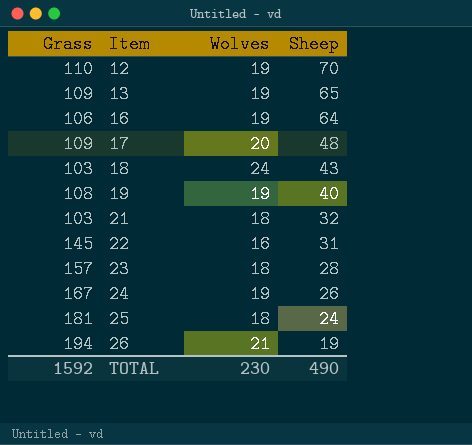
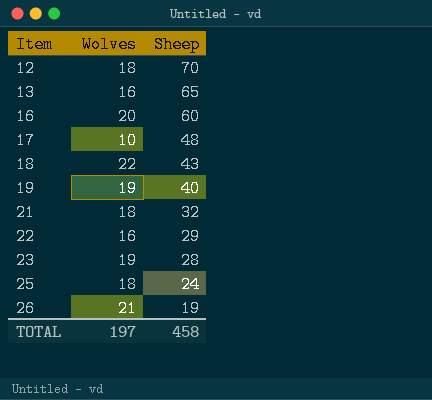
column Grass | position: 1 -> none
row 24: 167 | 19 | 26 -> none
12 | Wolves: 19 -> 18
13 | Wolves: 19 -> 16
16 | Wolves: 19 -> 20
16 | Sheep: 64 -> 60
17 | Wolves: 20 -> 10
18 | Wolves: 24 -> 22
22 | Sheep: 31 -> 29
23 | Wolves: 18 -> 19
TOTAL | Wolves: 230 -> 197
TOTAL | Sheep: 490 -> 458

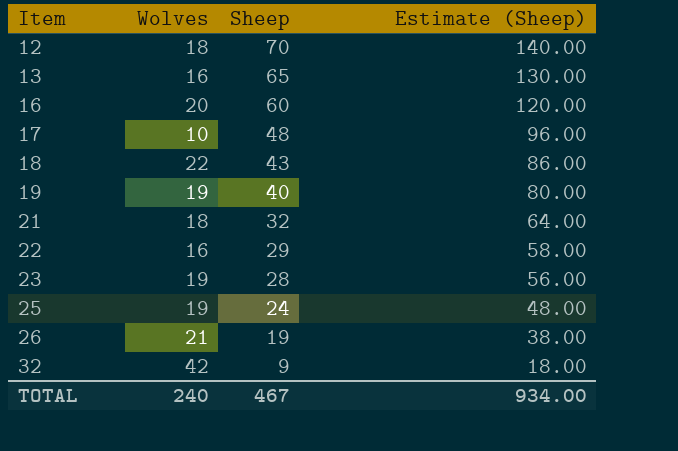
column Estimate (Sheep) | formula: none -> [Sheep] * 2
25 | Wolves: 18 -> 19
row 32: none -> 42 | 9 | 18.00
TOTAL | Wolves: 197 -> 240
TOTAL | Sheep: 458 -> 467

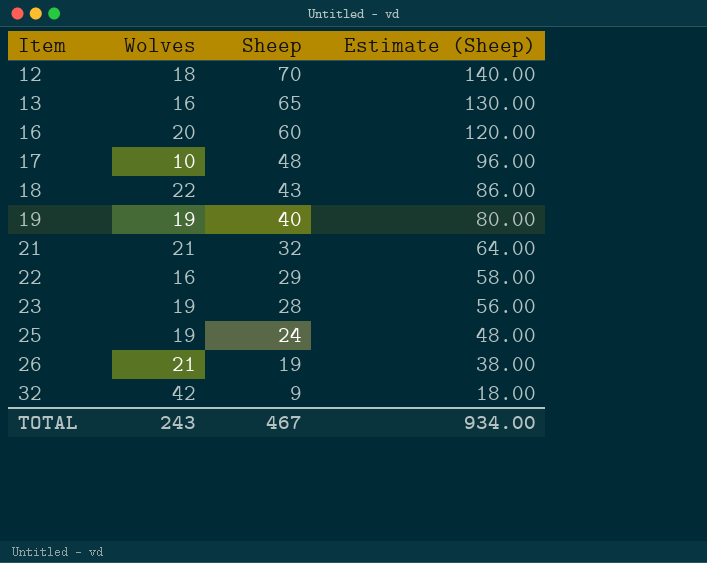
21 | Wolves: 18 -> 21
TOTAL | Wolves: 240 -> 243

